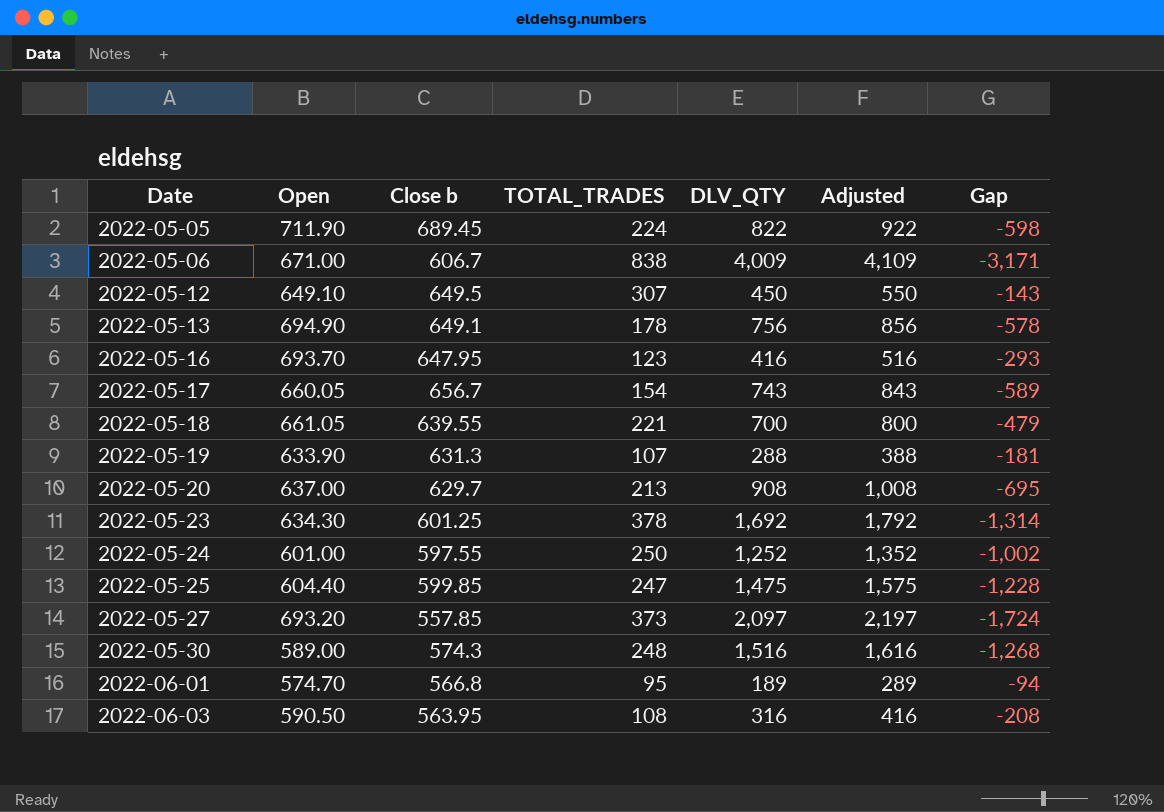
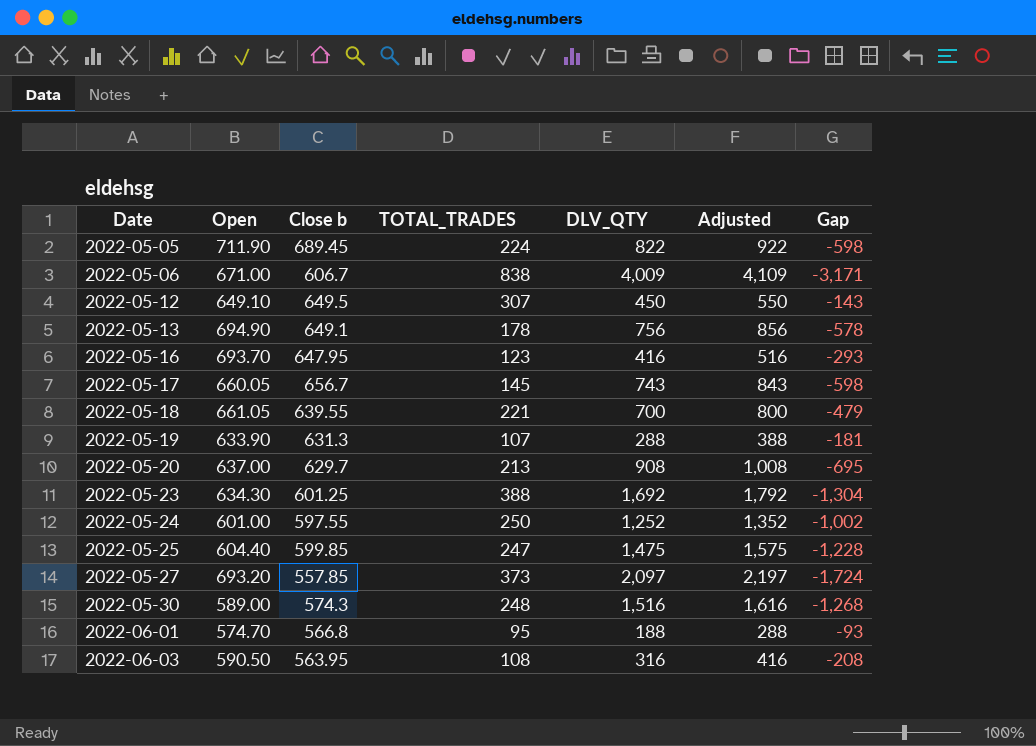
2022-05-17 | TOTAL_TRADES: 154 -> 145
2022-05-17 | Gap: -589 -> -598
2022-05-23 | TOTAL_TRADES: 378 -> 388
2022-05-23 | Gap: -1,314 -> -1,304
2022-06-01 | DLV_QTY: 189 -> 188
2022-06-01 | Adjusted: 289 -> 288
2022-06-01 | Gap: -94 -> -93

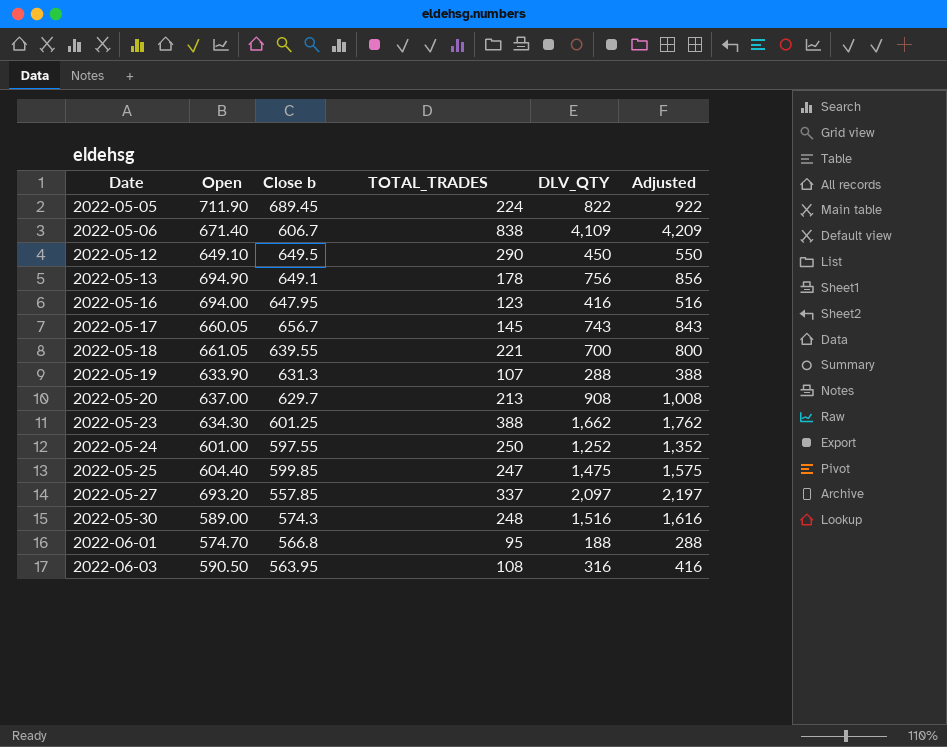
column Gap | formula: [TOTAL_TRADES] - [DLV_QTY] -> none
2022-05-06 | Open: 671.00 -> 671.40
2022-05-06 | DLV_QTY: 4,009 -> 4,109
2022-05-06 | Adjusted: 4,109 -> 4,209
2022-05-12 | TOTAL_TRADES: 307 -> 290
2022-05-16 | Open: 693.70 -> 694.00
2022-05-23 | DLV_QTY: 1,692 -> 1,662
2022-05-23 | Adjusted: 1,792 -> 1,762
2022-05-27 | TOTAL_TRADES: 373 -> 337

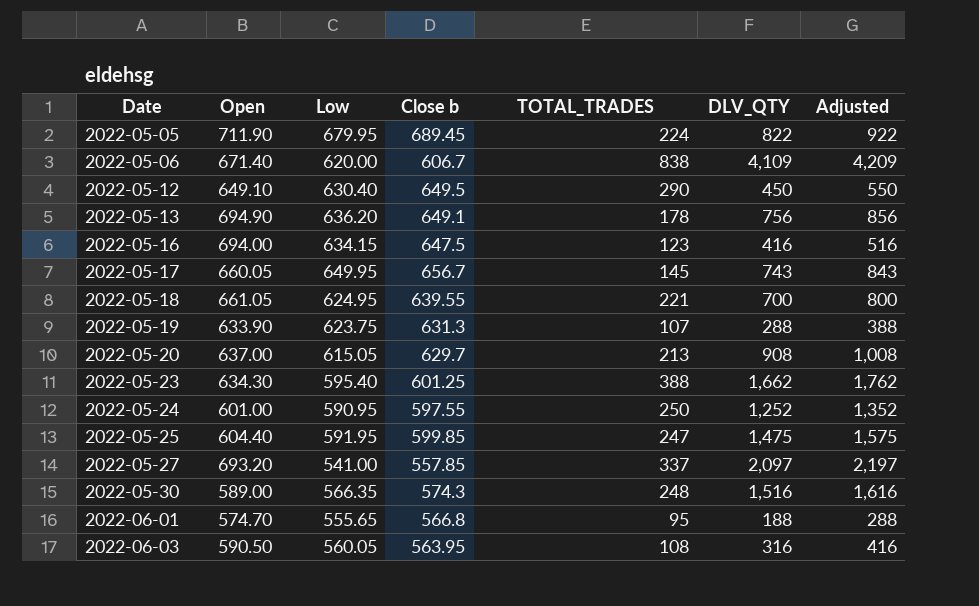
column Low | position: none -> 3
2022-05-16 | Close b: 647.95 -> 647.5

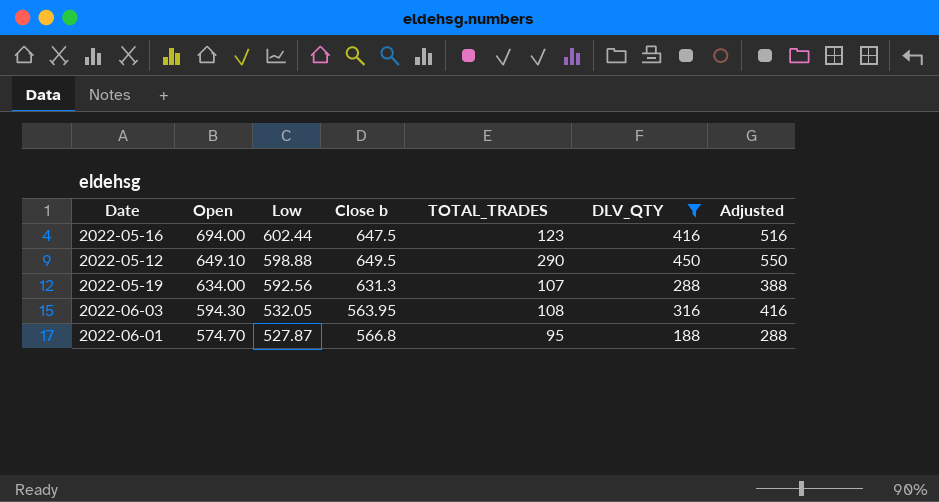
filter: none -> DLV_QTY <= 450
row order: Date ascending -> Open descending
2022-05-16 | Low: 634.15 -> 602.44
2022-05-12 | Low: 630.40 -> 598.88
2022-05-19 | Open: 633.90 -> 634.00
2022-05-19 | Low: 623.75 -> 592.56
2022-06-03 | Open: 590.50 -> 594.30
2022-06-03 | Low: 560.05 -> 532.05
2022-06-01 | Low: 555.65 -> 527.87

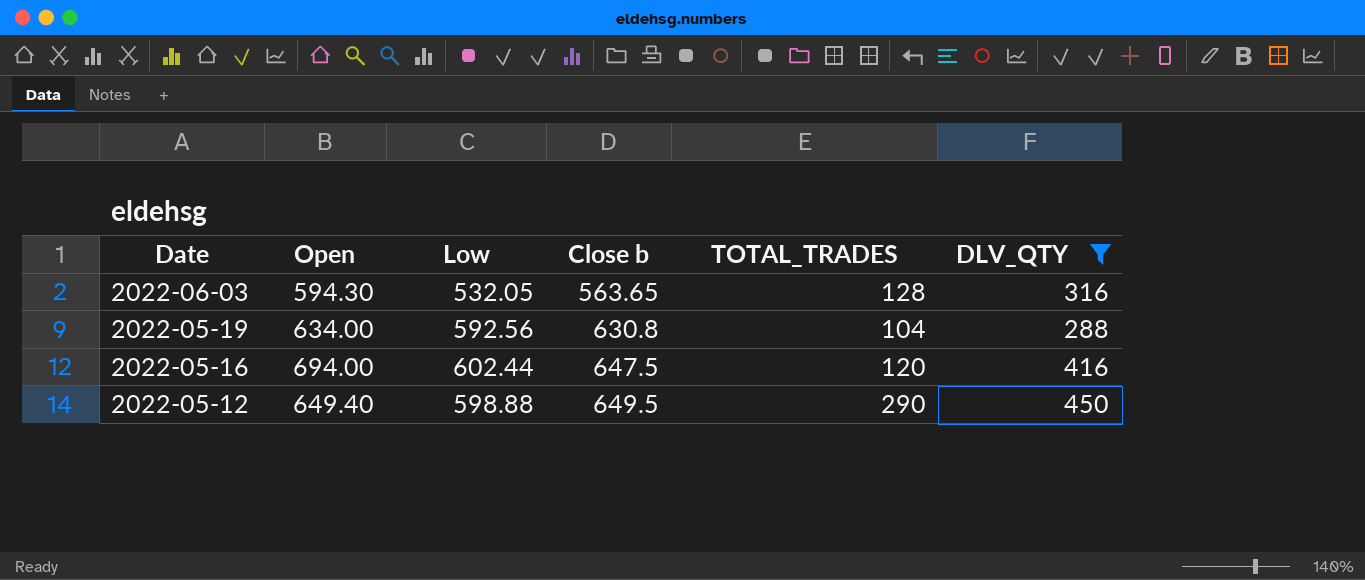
row order: Open descending -> Date descending
column Adjusted | formula: [DLV_QTY] + 100 -> none
row 2022-06-01: 574.70 | 527.87 | 566.8 | 95 | 188 | 288 -> none
2022-06-03 | Close b: 563.95 -> 563.65
2022-06-03 | TOTAL_TRADES: 108 -> 128
2022-05-19 | Close b: 631.3 -> 630.8
2022-05-19 | TOTAL_TRADES: 107 -> 104
2022-05-16 | TOTAL_TRADES: 123 -> 120
2022-05-12 | Open: 649.10 -> 649.40

